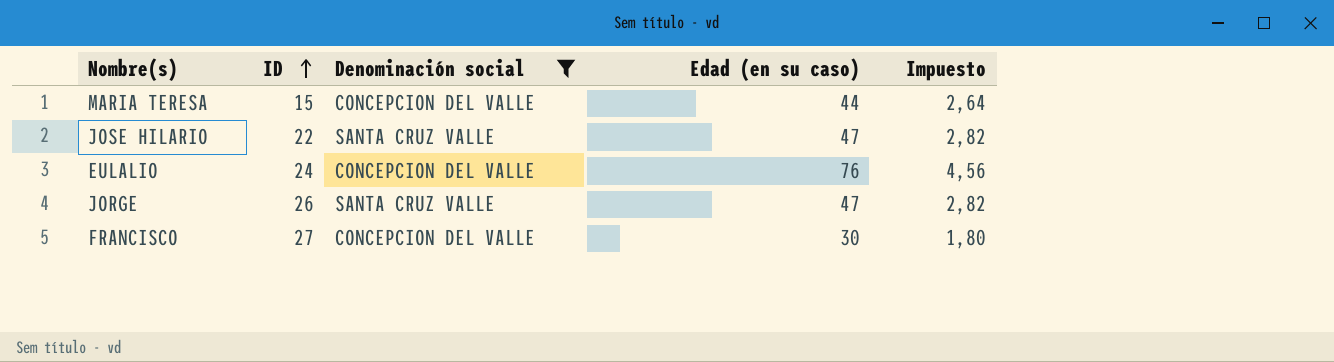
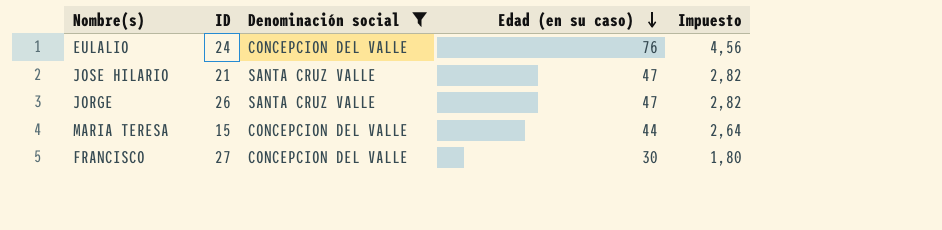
row order: ID ascending -> Edad (en su caso) descending
JOSE HILARIO | ID: 22 -> 21

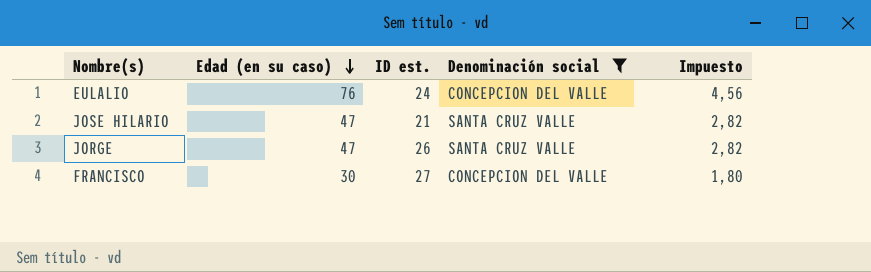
column Edad (en su caso) | position: 4 -> 2
column name: ID -> ID est.
row MARIA TERESA: 15 | CONCEPCION DEL VALLE | 44 | 2,64 -> none

